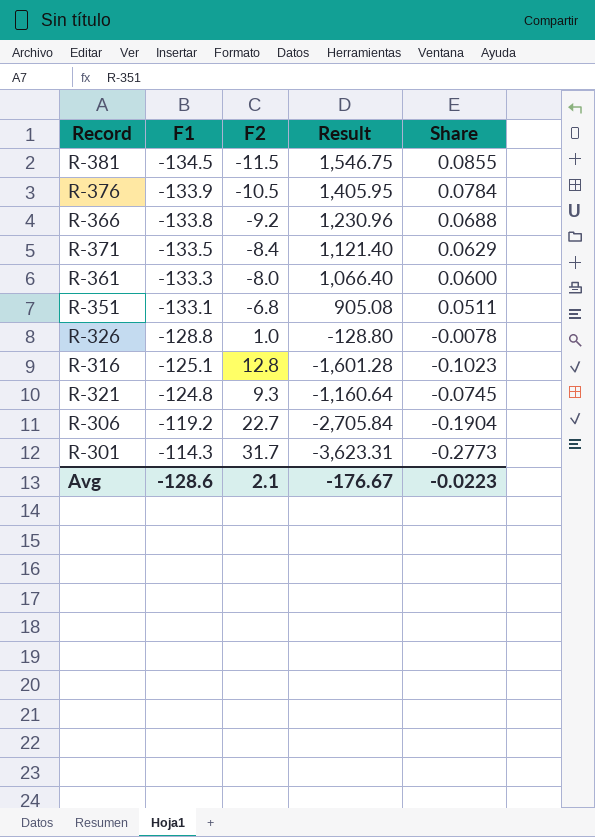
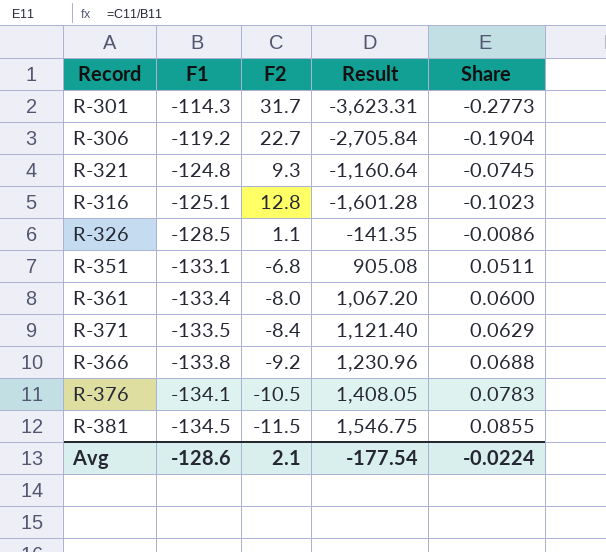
row order: F1 ascending -> F1 descending
R-326 | F1: -128.8 -> -128.5
R-326 | F2: 1.0 -> 1.1
R-326 | Result: -128.80 -> -141.35
R-326 | Share: -0.0078 -> -0.0086
R-361 | F1: -133.3 -> -133.4
R-361 | Result: 1,066.40 -> 1,067.20
R-376 | F1: -133.9 -> -134.1
R-376 | Result: 1,405.95 -> 1,408.05
R-376 | Share: 0.0784 -> 0.0783
Avg | Result: -176.67 -> -177.54
Avg | Share: -0.0223 -> -0.0224

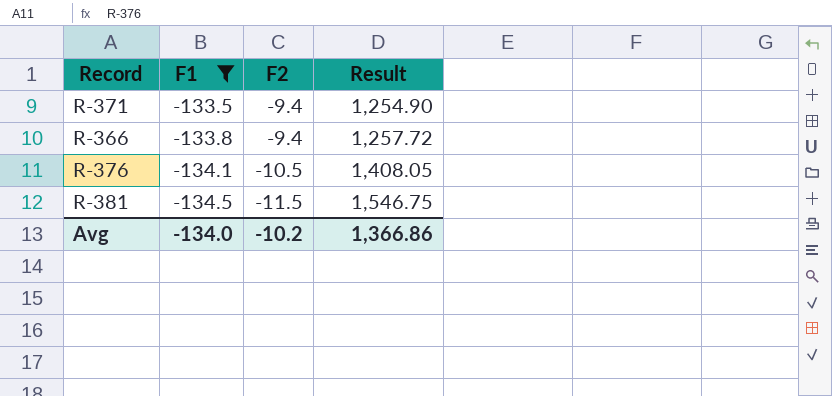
filter: none -> F1 <= -133.5
column Share | formula: [F2] / [F1] -> none
R-371 | F2: -8.4 -> -9.4
R-371 | Result: 1,121.40 -> 1,254.90
R-366 | F2: -9.2 -> -9.4
R-366 | Result: 1,230.96 -> 1,257.72
Avg | F1: -128.6 -> -134.0
Avg | F2: 2.1 -> -10.2
Avg | Result: -177.54 -> 1,366.86

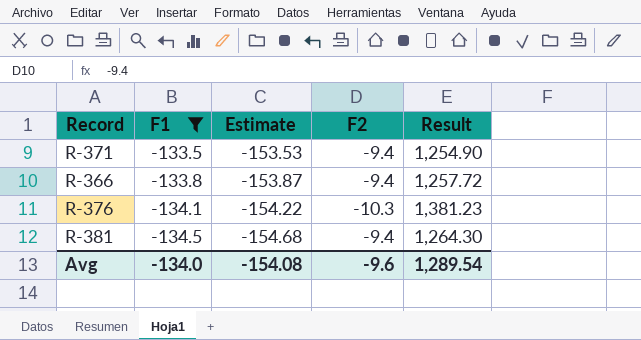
column Estimate | formula: none -> [F1] * 1.15
R-376 | F2: -10.5 -> -10.3
R-376 | Result: 1,408.05 -> 1,381.23
R-381 | F2: -11.5 -> -9.4
R-381 | Result: 1,546.75 -> 1,264.30
Avg | F2: -10.2 -> -9.6
Avg | Result: 1,366.86 -> 1,289.54

